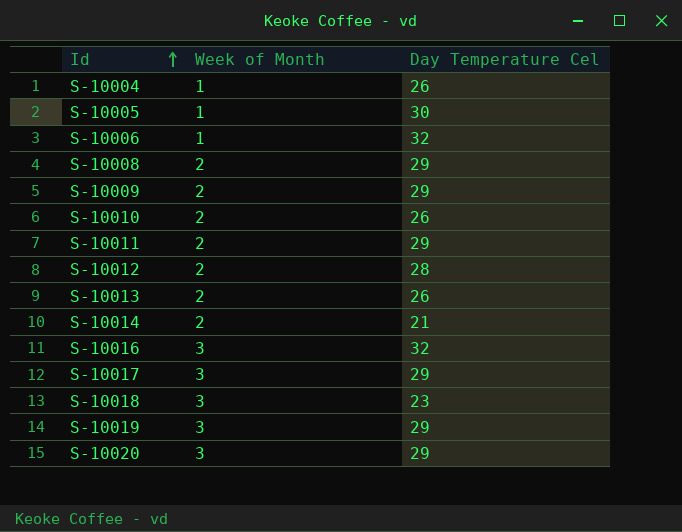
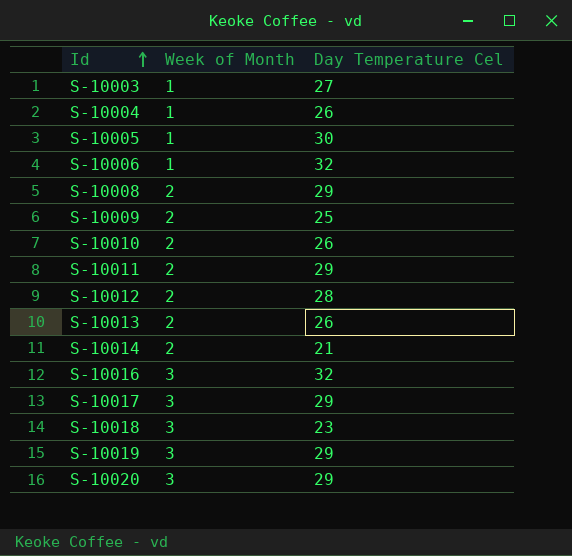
row S-10003: none -> 1 | 27
S-10009 | Day Temperature Cel: 29 -> 25

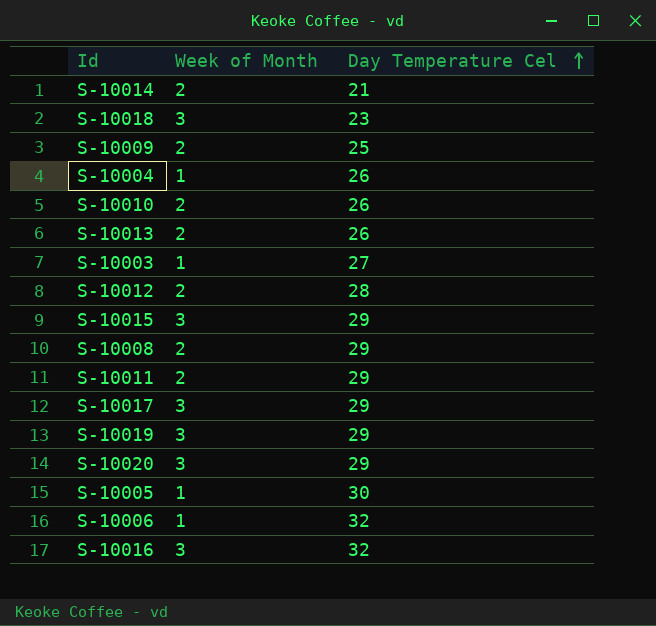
row order: Id ascending -> Day Temperature Cel ascending
row S-10015: none -> 3 | 29

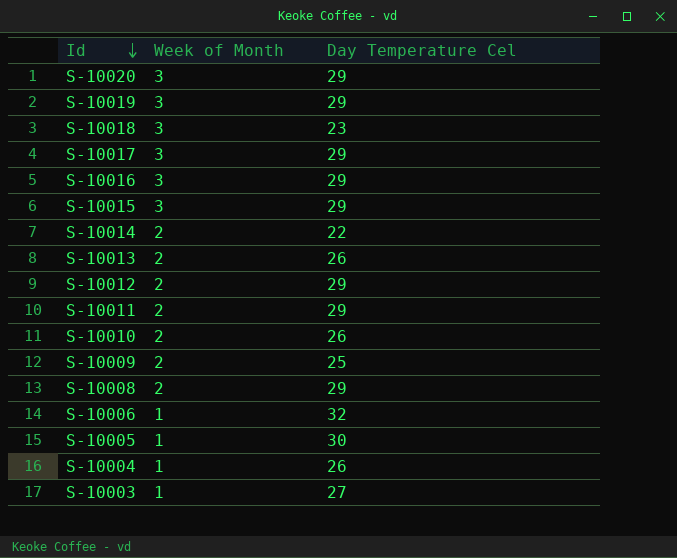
row order: Day Temperature Cel ascending -> Id descending
S-10016 | Day Temperature Cel: 32 -> 29
S-10014 | Day Temperature Cel: 21 -> 22
S-10012 | Day Temperature Cel: 28 -> 29

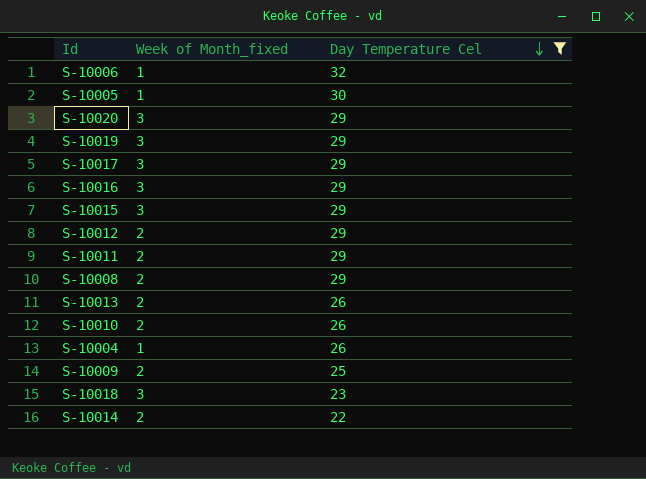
filter: none -> Day Temperature Cel != 27
row order: Id descending -> Day Temperature Cel descending
column name: Week of Month -> Week of Month_fixed

